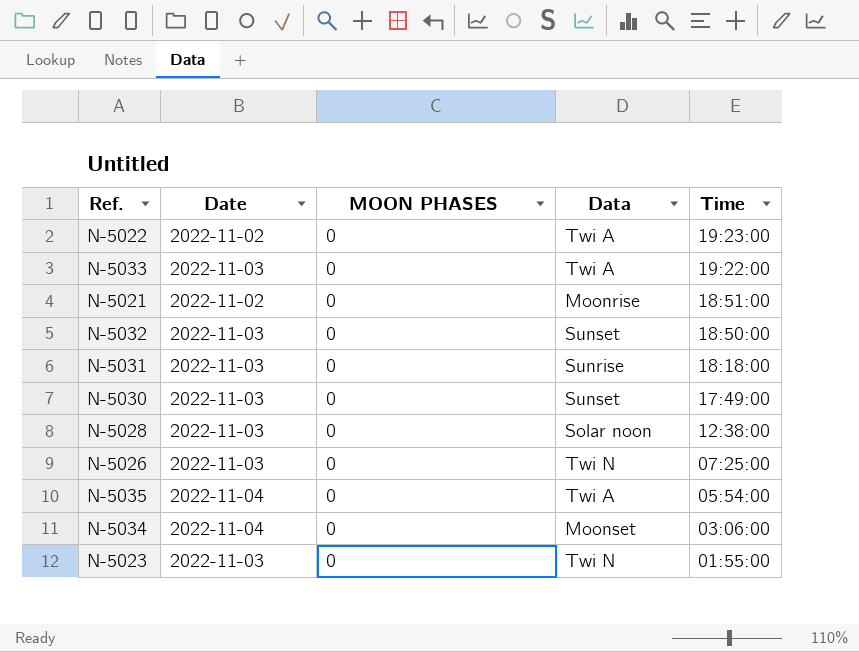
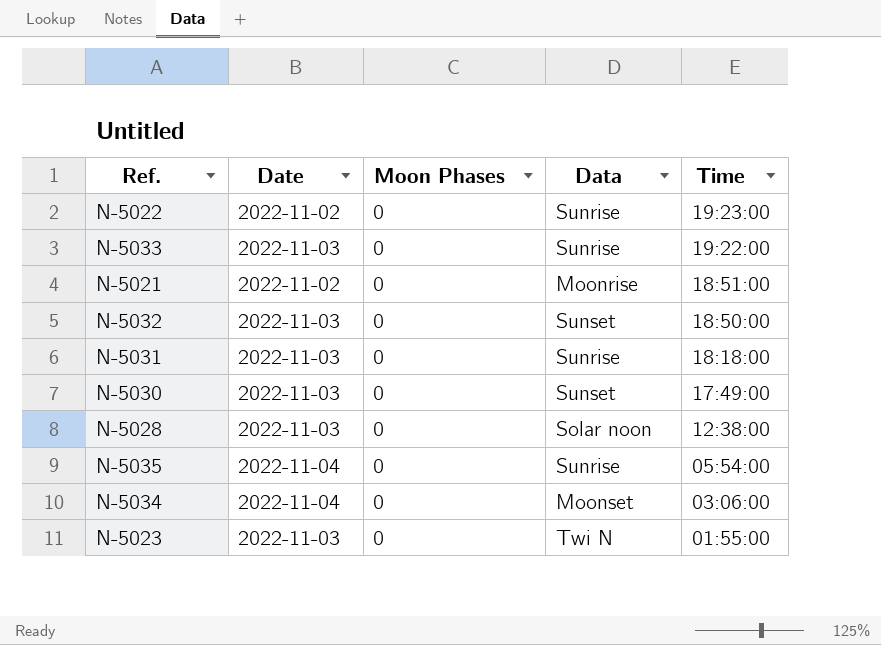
column name: MOON PHASES -> Moon Phases
row N-5026: 2022-11-03 | 0 | Twi N | 07:25:00 -> none
N-5022 | Data: Twi A -> Sunrise
N-5033 | Data: Twi A -> Sunrise
N-5035 | Data: Twi A -> Sunrise

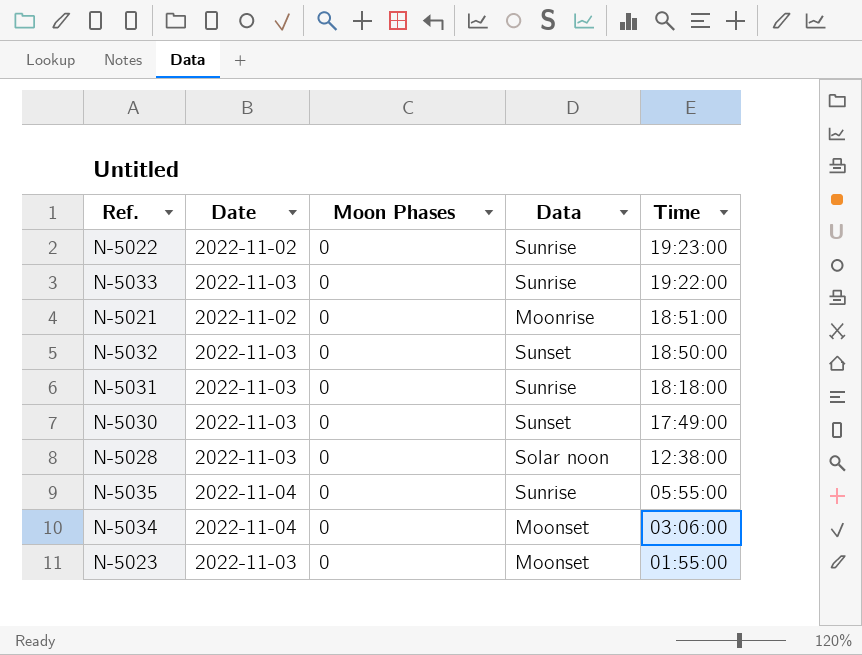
N-5035 | Time: 05:54:00 -> 05:55:00
N-5023 | Data: Twi N -> Moonset

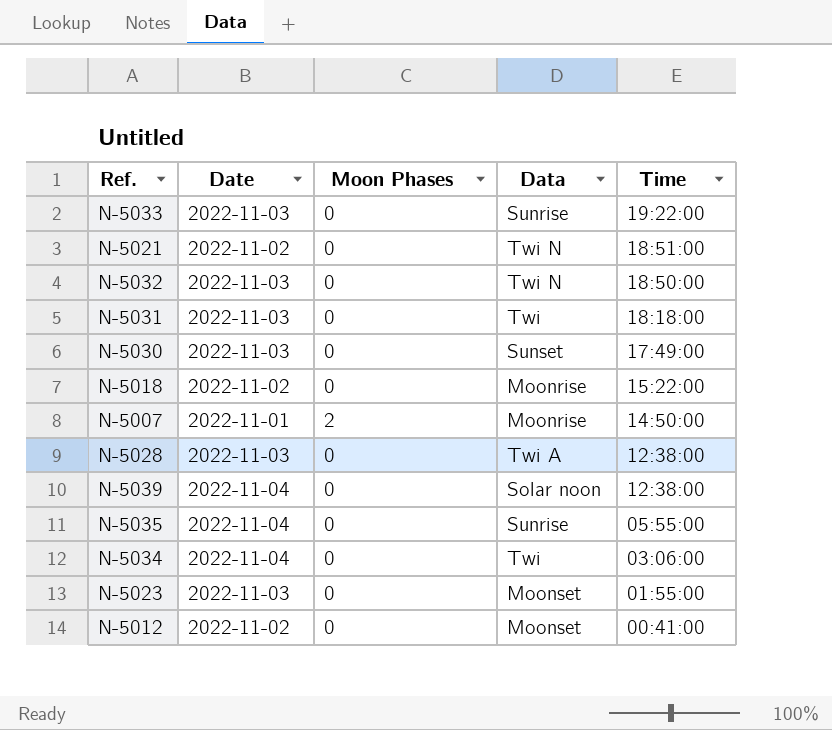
row N-5022: 2022-11-02 | 0 | Sunrise | 19:23:00 -> none
N-5021 | Data: Moonrise -> Twi N
N-5032 | Data: Sunset -> Twi N
N-5031 | Data: Sunrise -> Twi
row N-5018: none -> 2022-11-02 | 0 | Moonrise | 15:22:00
row N-5007: none -> 2022-11-01 | 2 | Moonrise | 14:50:00
N-5028 | Data: Solar noon -> Twi A
row N-5039: none -> 2022-11-04 | 0 | Solar noon | 12:38:00
N-5034 | Data: Moonset -> Twi
row N-5012: none -> 2022-11-02 | 0 | Moonset | 00:41:00

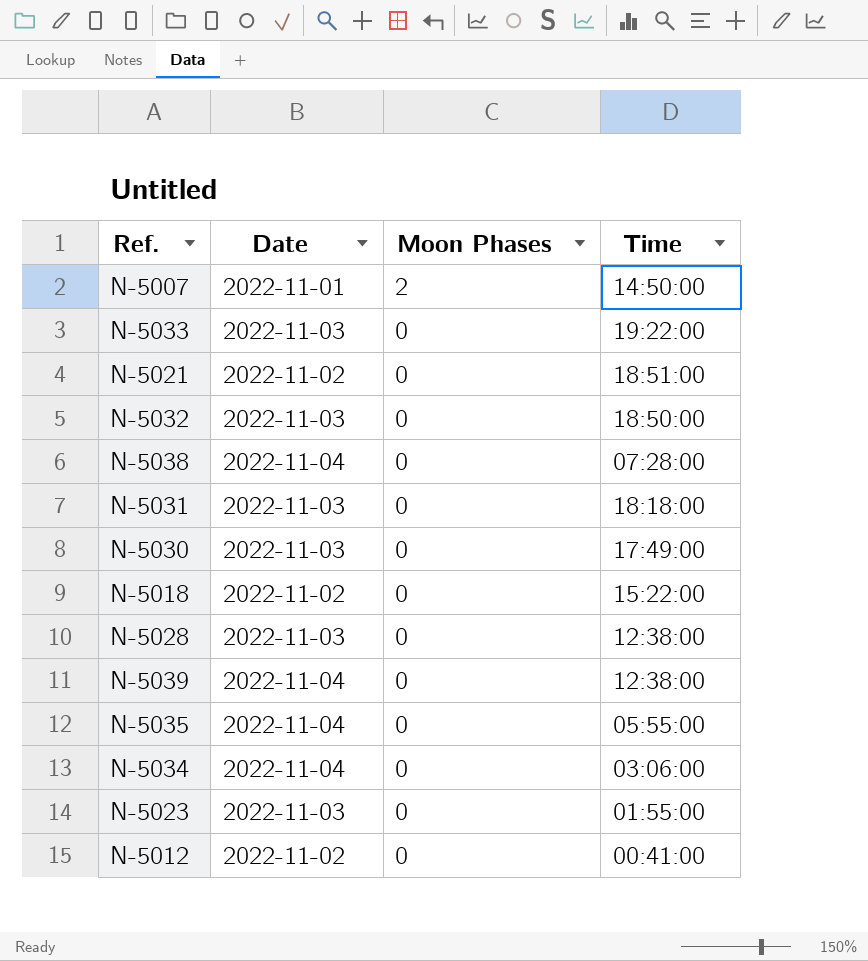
row order: Time descending -> Moon Phases descending
column Data | position: 4 -> none
row N-5038: none -> 2022-11-04 | 0 | 07:28:00

